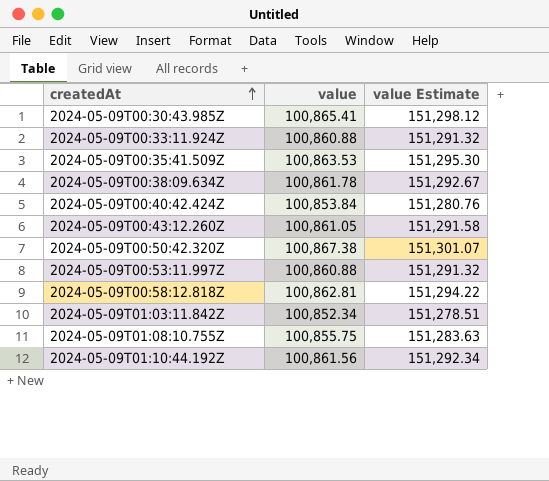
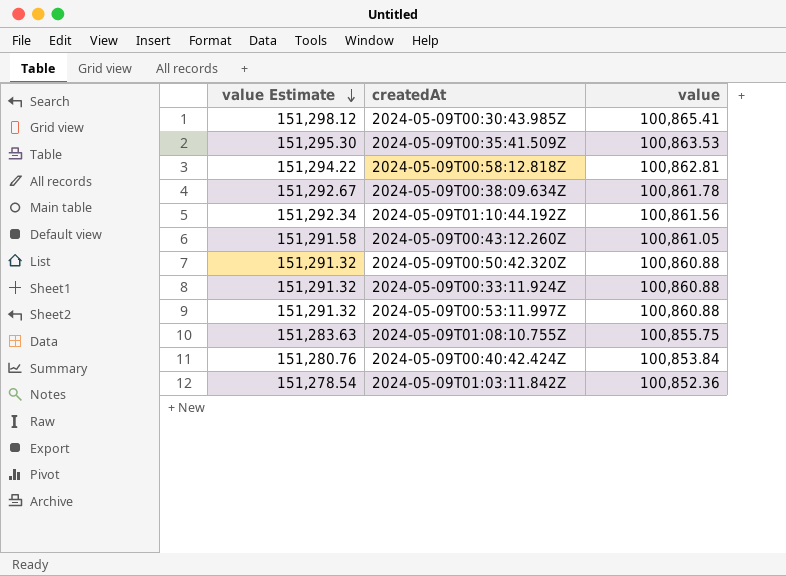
row order: createdAt ascending -> value Estimate descending
column value Estimate | position: 3 -> 1
2024-05-09T00:50:42.320Z | value Estimate: 151,301.07 -> 151,291.32
2024-05-09T00:50:42.320Z | value: 100,867.38 -> 100,860.88
2024-05-09T01:03:11.842Z | value Estimate: 151,278.51 -> 151,278.54
2024-05-09T01:03:11.842Z | value: 100,852.34 -> 100,852.36

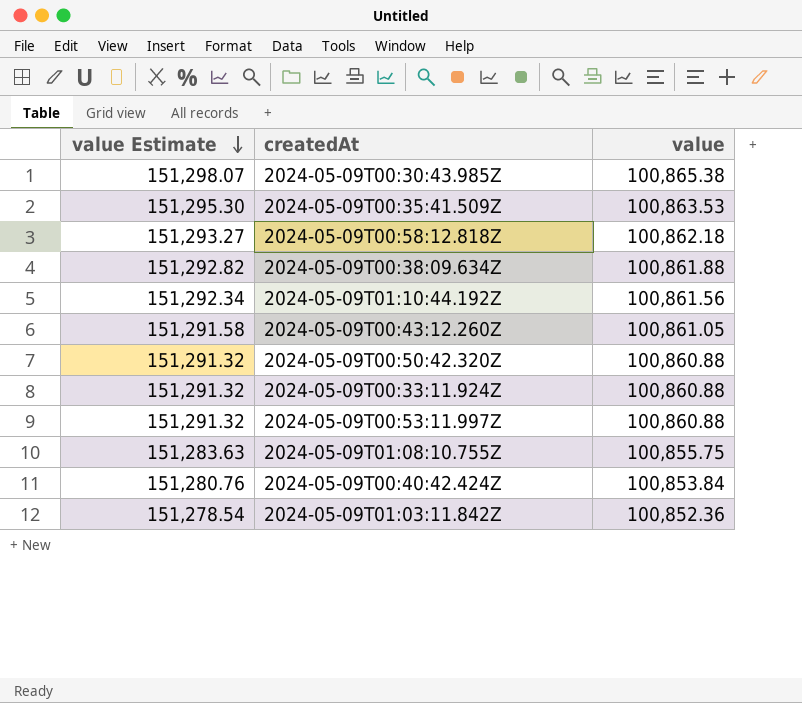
2024-05-09T00:30:43.985Z | value Estimate: 151,298.12 -> 151,298.07
2024-05-09T00:30:43.985Z | value: 100,865.41 -> 100,865.38
2024-05-09T00:58:12.818Z | value Estimate: 151,294.22 -> 151,293.27
2024-05-09T00:58:12.818Z | value: 100,862.81 -> 100,862.18
2024-05-09T00:38:09.634Z | value Estimate: 151,292.67 -> 151,292.82
2024-05-09T00:38:09.634Z | value: 100,861.78 -> 100,861.88

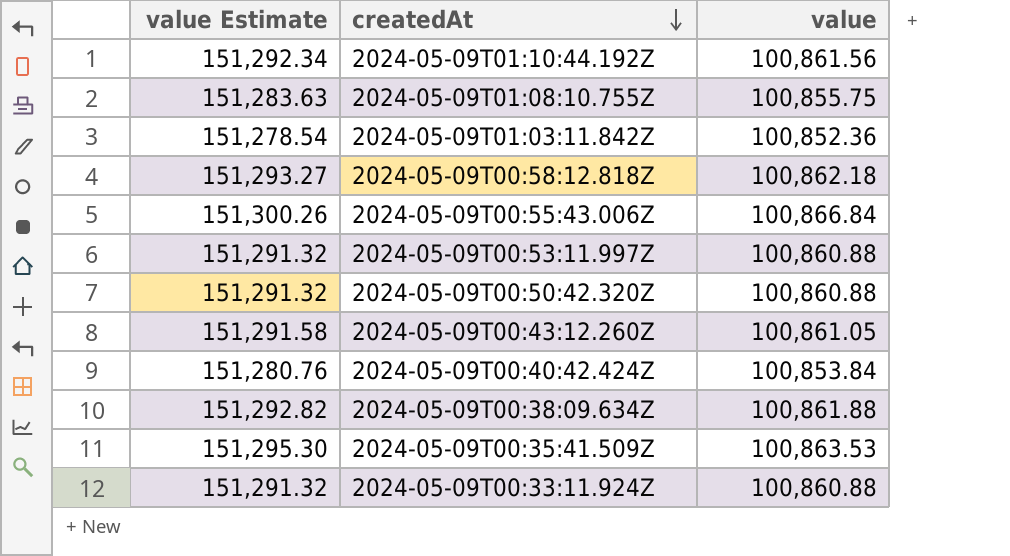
row order: value Estimate descending -> createdAt descending
row 2024-05-09T00:30:43.985Z: 151,298.07 | 100,865.38 -> none
row 2024-05-09T00:55:43.006Z: none -> 151,300.26 | 100,866.84

